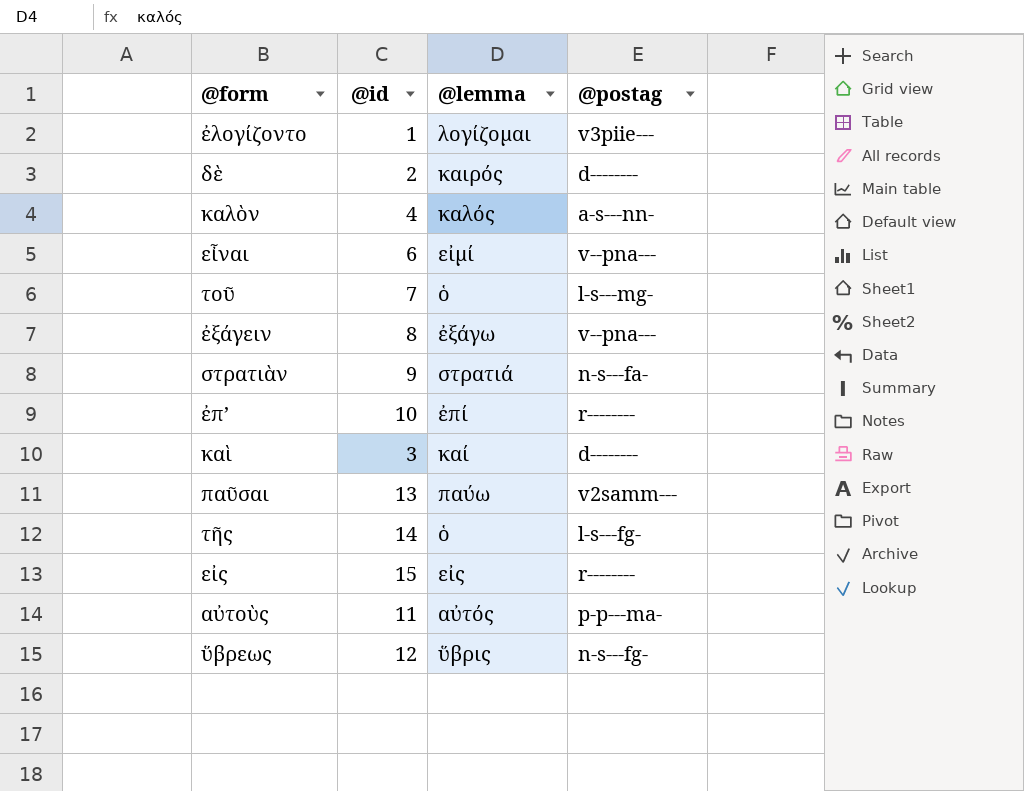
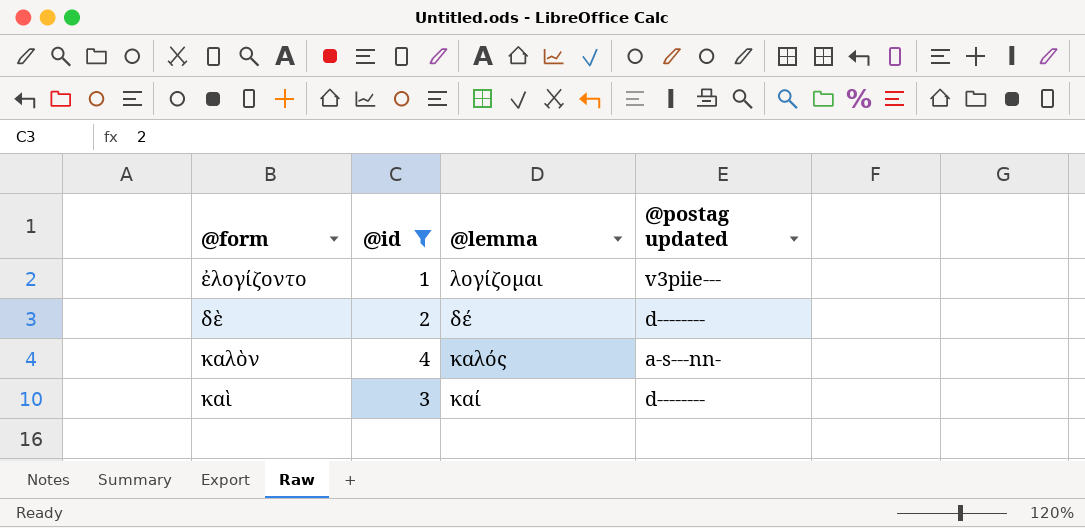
filter: none -> @id <= 4
column name: @postag -> @postag updated
δὲ | @lemma: καιρός -> δέ

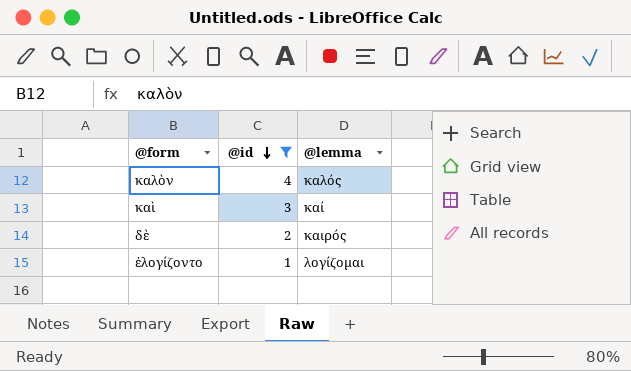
row order: none -> @id descending
column @postag updated | position: 4 -> none
δὲ | @lemma: δέ -> καιρός

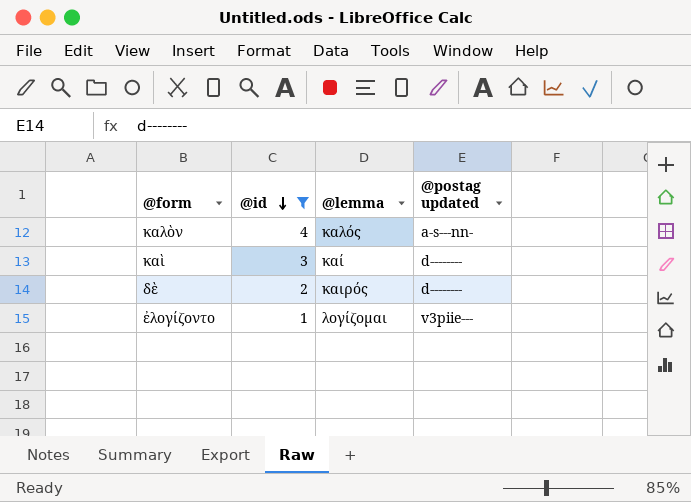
column @postag updated | position: none -> 4

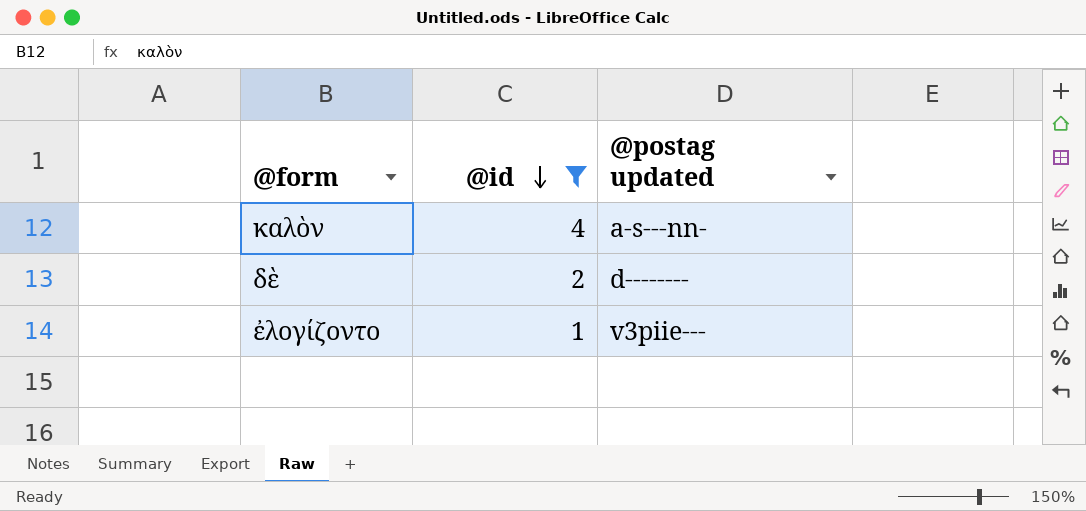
column @lemma | position: 3 -> none
row καὶ: 3 | καί | d-------- -> none

